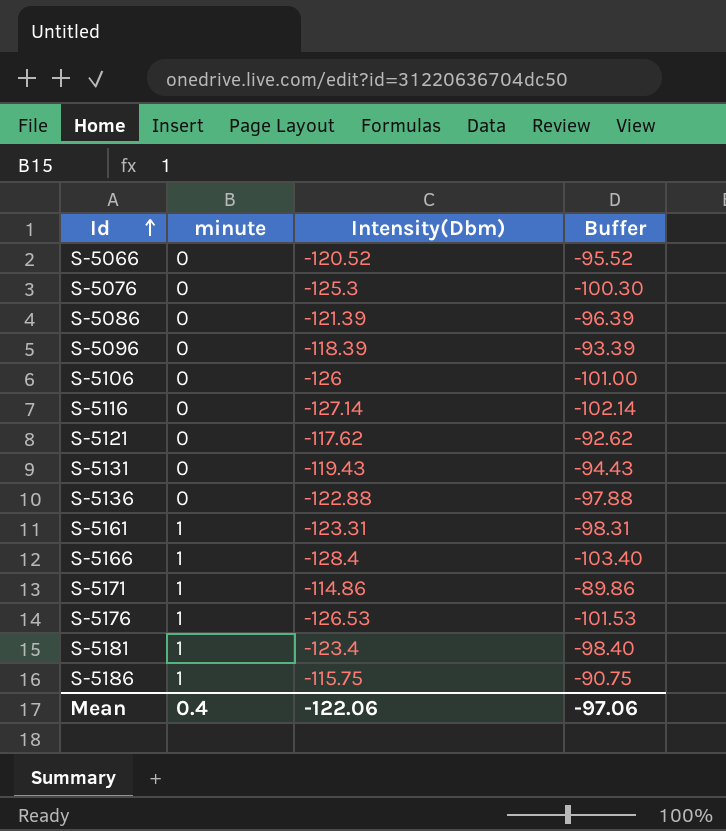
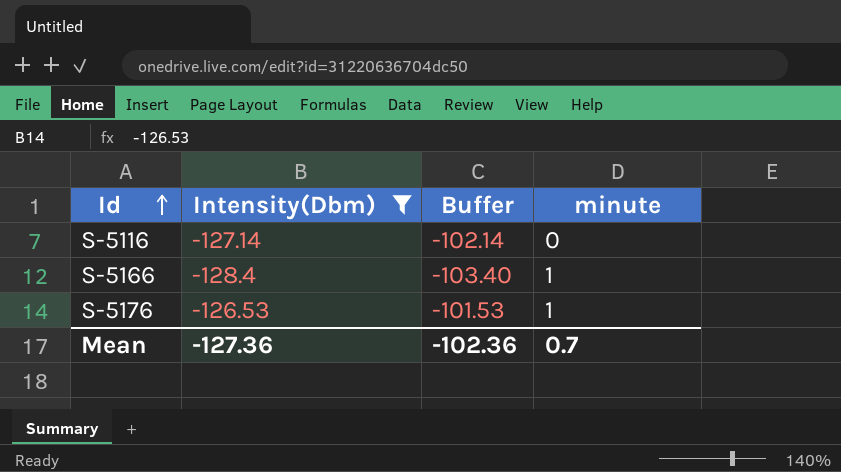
filter: none -> Intensity(Dbm) <= -126.53
column minute | position: 2 -> 4
Mean | Intensity(Dbm): -122.06 -> -127.36
Mean | Buffer: -97.06 -> -102.36
Mean | minute: 0.4 -> 0.7

